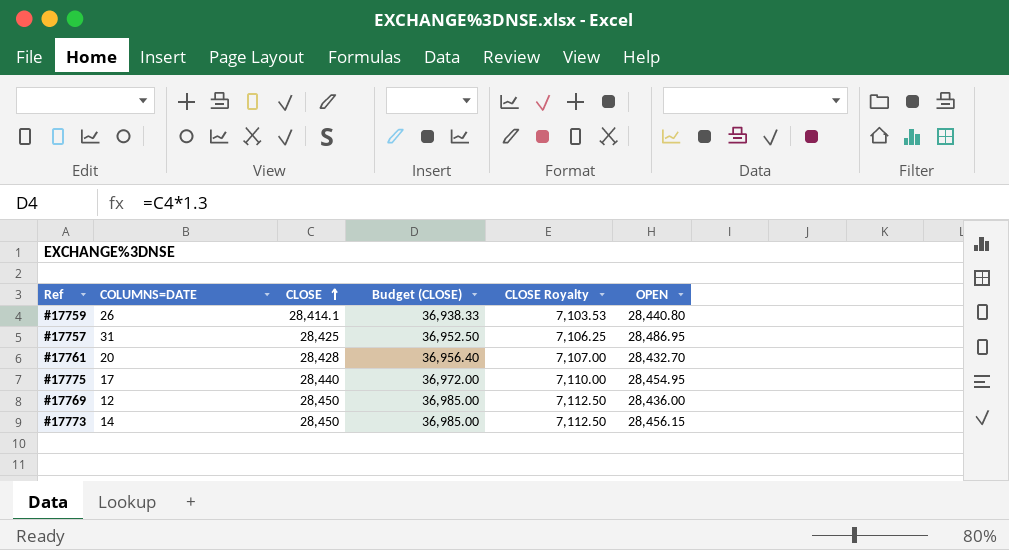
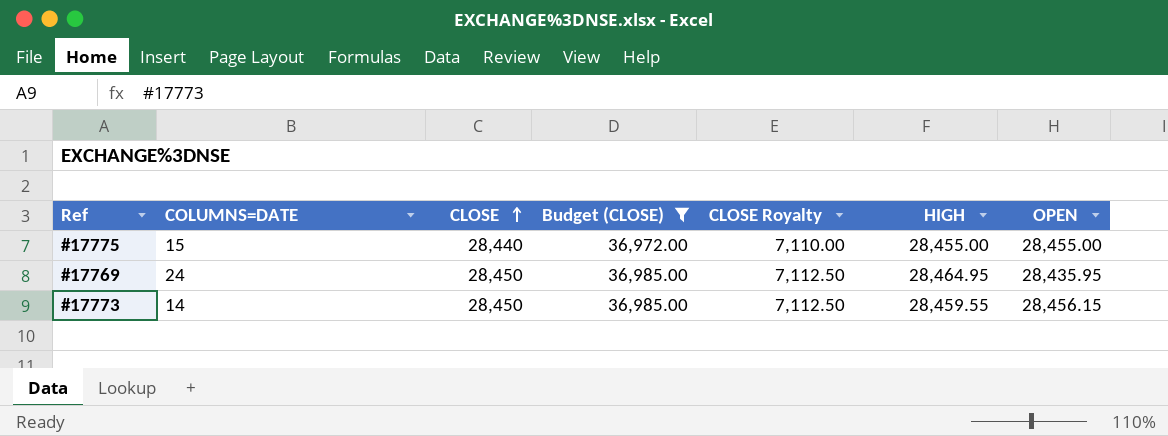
filter: none -> Budget (CLOSE) >= 36,972.00
column HIGH | position: none -> 6
#17775 | COLUMNS=DATE: 17 -> 15
#17775 | OPEN: 28,454.95 -> 28,455.00
#17769 | COLUMNS=DATE: 12 -> 24
#17769 | OPEN: 28,436.00 -> 28,435.95

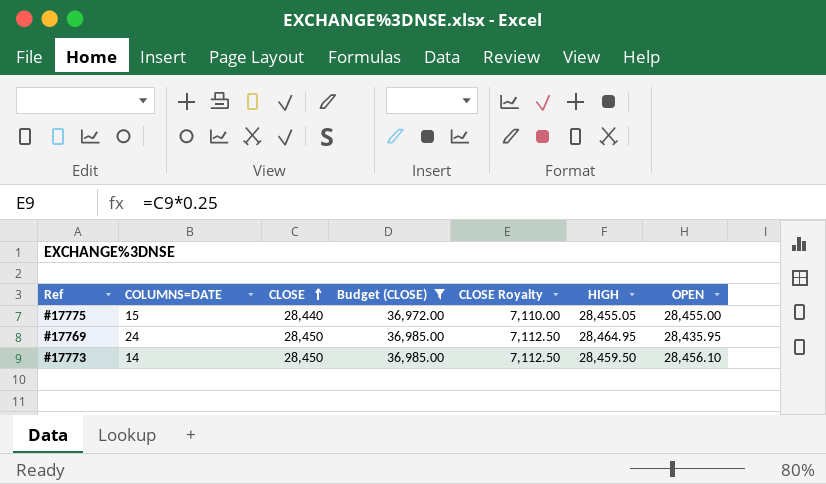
#17775 | HIGH: 28,455.00 -> 28,455.05
#17773 | HIGH: 28,459.55 -> 28,459.50
#17773 | OPEN: 28,456.15 -> 28,456.10

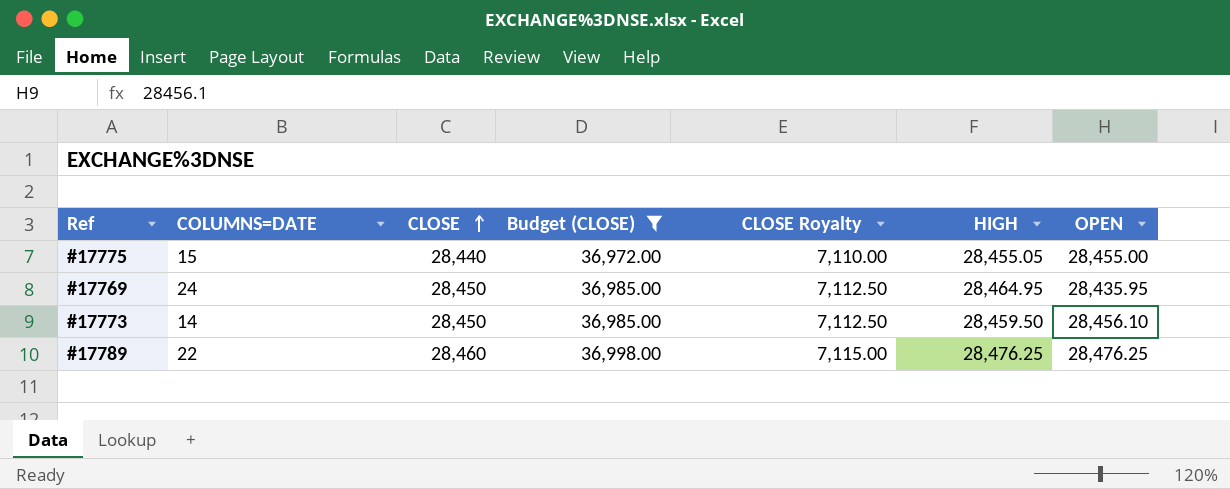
row #17789: none -> 22 | 28,460 | 36,998.00 | 7,115.00 | 28,476.25 | 28,476.25

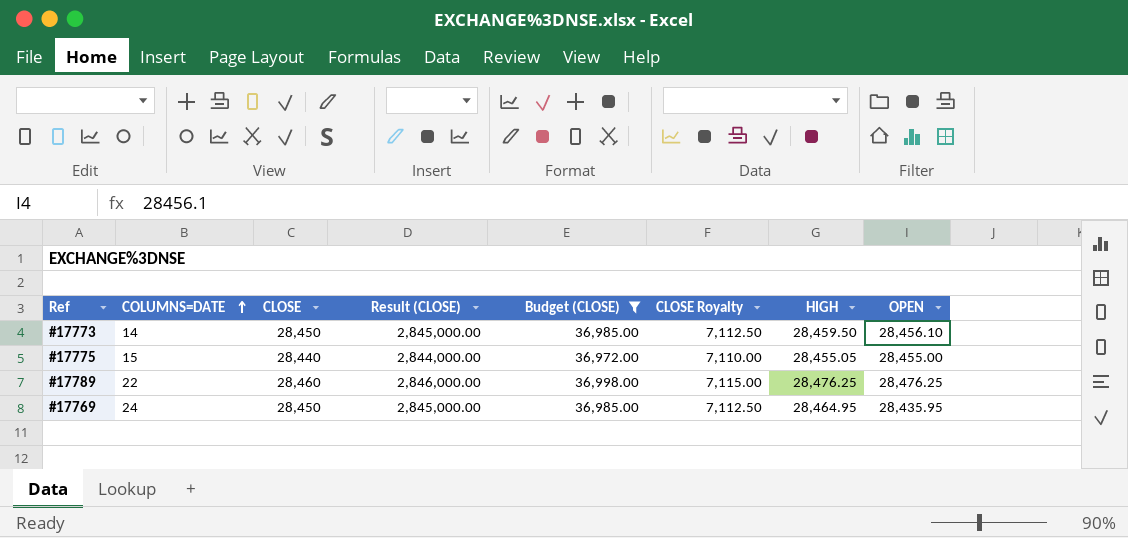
row order: CLOSE ascending -> COLUMNS=DATE ascending
column Result (CLOSE) | formula: none -> [CLOSE] * 100

